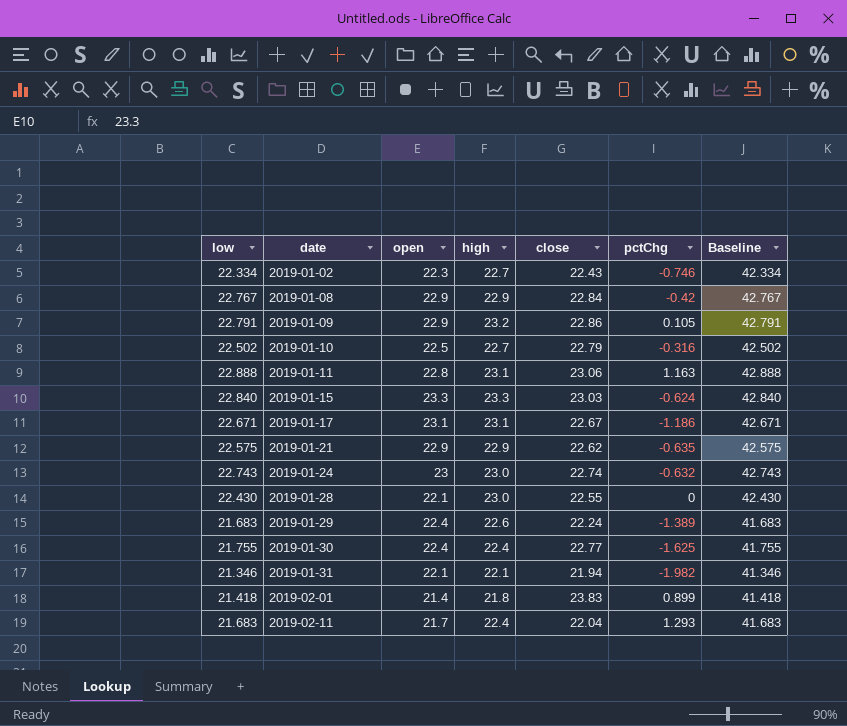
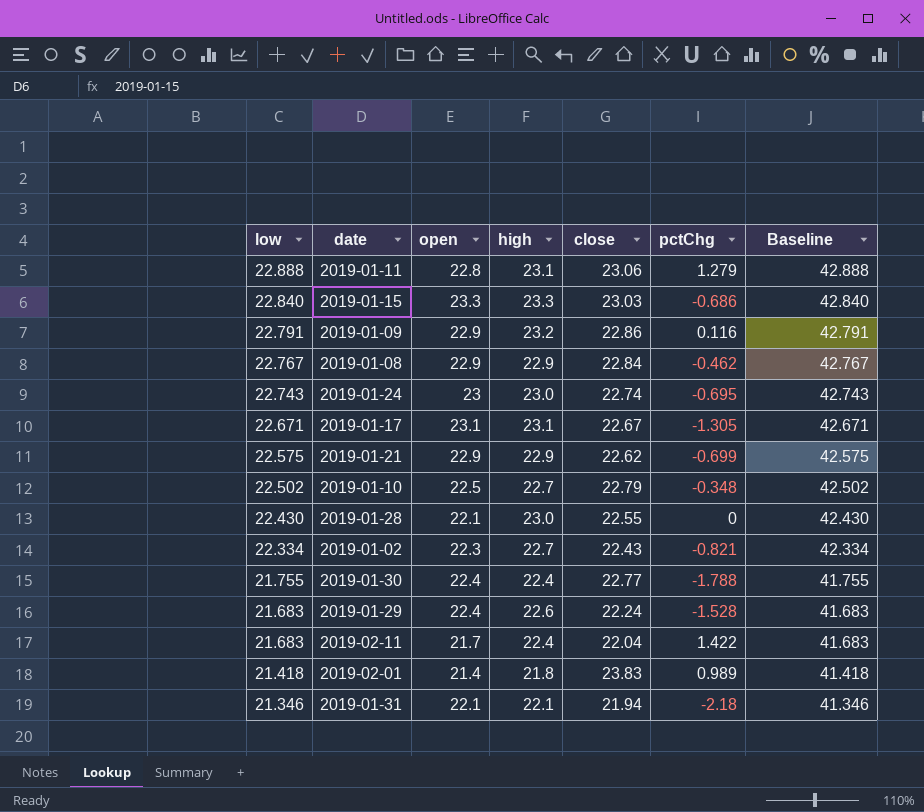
row order: date ascending -> low descending
2019-01-11 | pctChg: 1.163 -> 1.279
2019-01-15 | pctChg: -0.624 -> -0.686
2019-01-09 | pctChg: 0.105 -> 0.116
2019-01-08 | pctChg: -0.42 -> -0.462
2019-01-24 | pctChg: -0.632 -> -0.695
2019-01-17 | pctChg: -1.186 -> -1.305
2019-01-21 | pctChg: -0.635 -> -0.699
2019-01-10 | pctChg: -0.316 -> -0.348
2019-01-02 | pctChg: -0.746 -> -0.821
2019-01-30 | pctChg: -1.625 -> -1.788
2019-01-29 | pctChg: -1.389 -> -1.528
2019-02-11 | pctChg: 1.293 -> 1.422
2019-02-01 | pctChg: 0.899 -> 0.989
2019-01-31 | pctChg: -1.982 -> -2.18

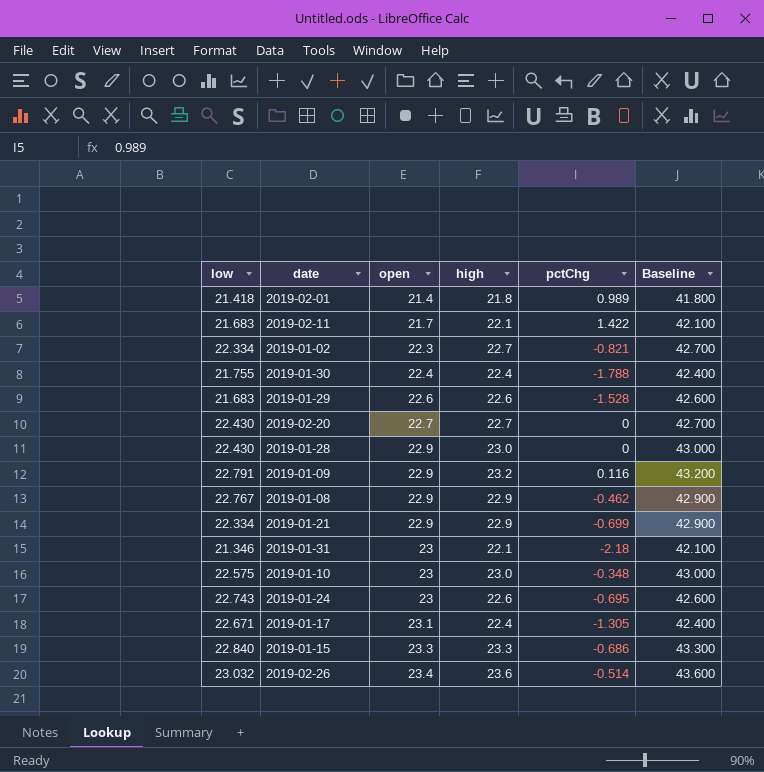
row order: low descending -> open ascending
column close | position: 5 -> none
column Baseline | formula: [low] + 20 -> [high] + 20
row 2019-01-11: 22.888 | 22.8 | 23.1 | 23.06 | 1.279 | 42.888 -> none
2019-02-11 | high: 22.4 -> 22.1
2019-01-29 | open: 22.4 -> 22.6
row 2019-02-20: none -> 22.430 | 22.7 | 22.7 | 0 | 42.700
2019-01-28 | open: 22.1 -> 22.9
2019-01-21 | low: 22.575 -> 22.334
2019-01-31 | open: 22.1 -> 23
2019-01-10 | low: 22.502 -> 22.575
2019-01-10 | open: 22.5 -> 23
2019-01-10 | high: 22.7 -> 23.0
2019-01-24 | high: 23.0 -> 22.6
2019-01-17 | high: 23.1 -> 22.4
row 2019-02-26: none -> 23.032 | 23.4 | 23.6 | -0.514 | 43.600

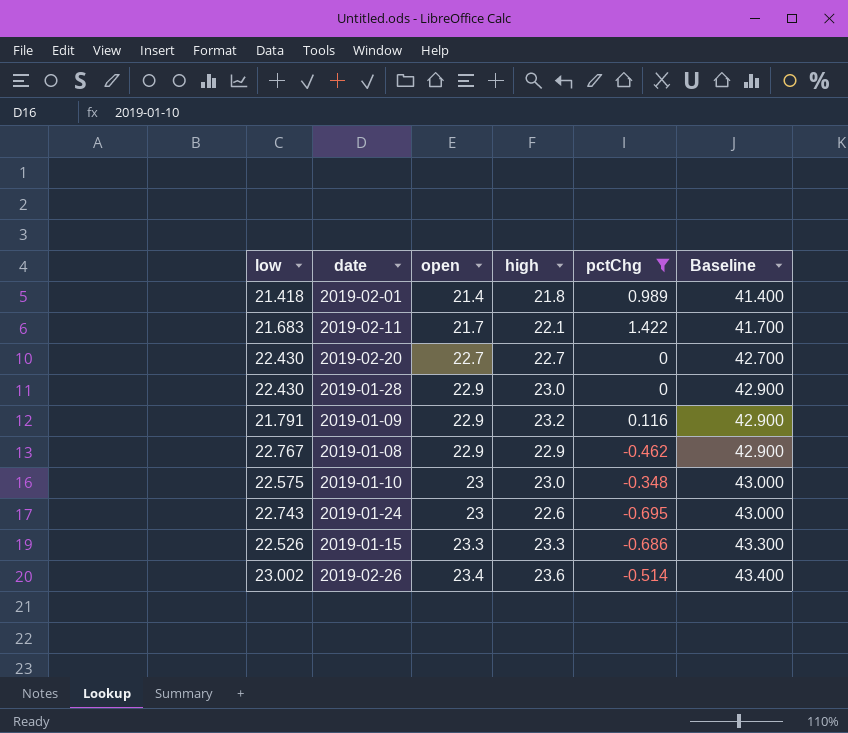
filter: none -> pctChg >= -0.695
column Baseline | formula: [high] + 20 -> [open] + 20
2019-01-09 | low: 22.791 -> 21.791
2019-01-15 | low: 22.840 -> 22.526
2019-02-26 | low: 23.032 -> 23.002

